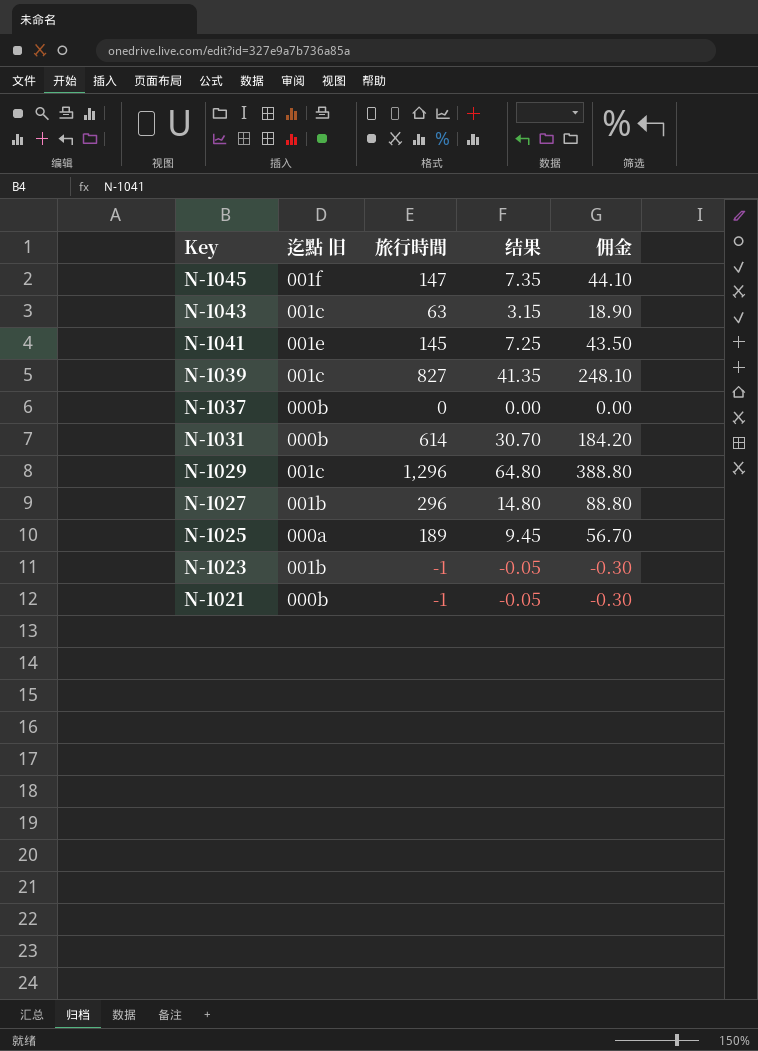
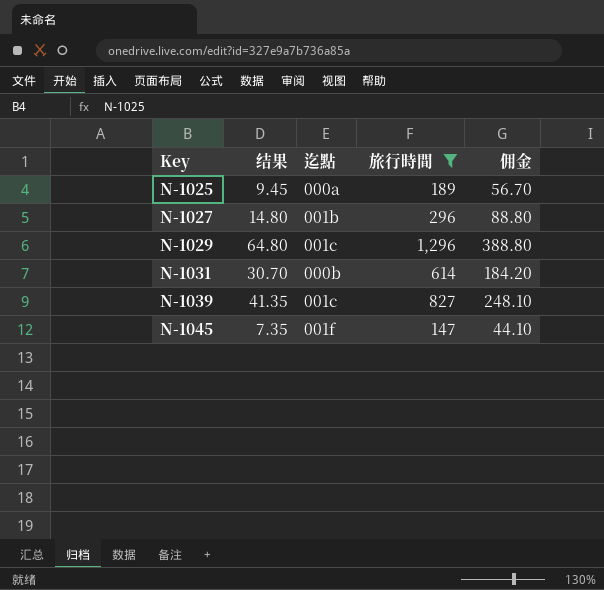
filter: none -> 旅行時間 >= 147
row order: Key descending -> Key ascending
column 结果 | position: 4 -> 2
column name: 迄點 旧 -> 迄點

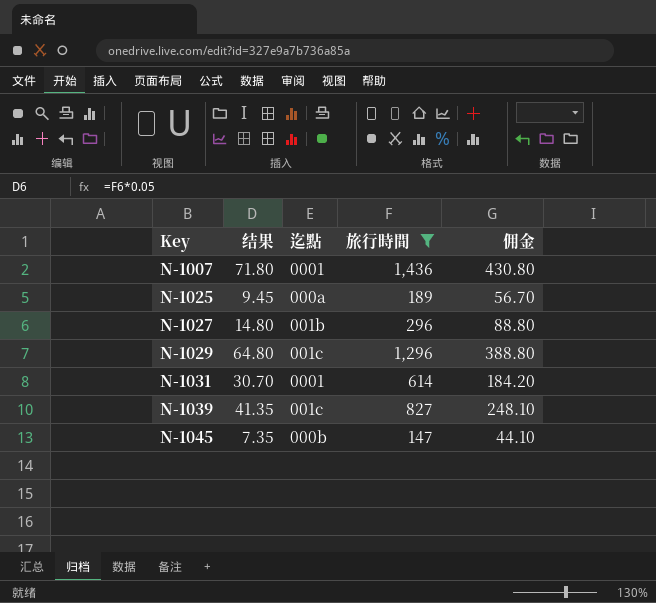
row N-1007: none -> 71.80 | 0001 | 1,436 | 430.80
N-1031 | 迄點: 000b -> 0001
N-1045 | 迄點: 001f -> 000b

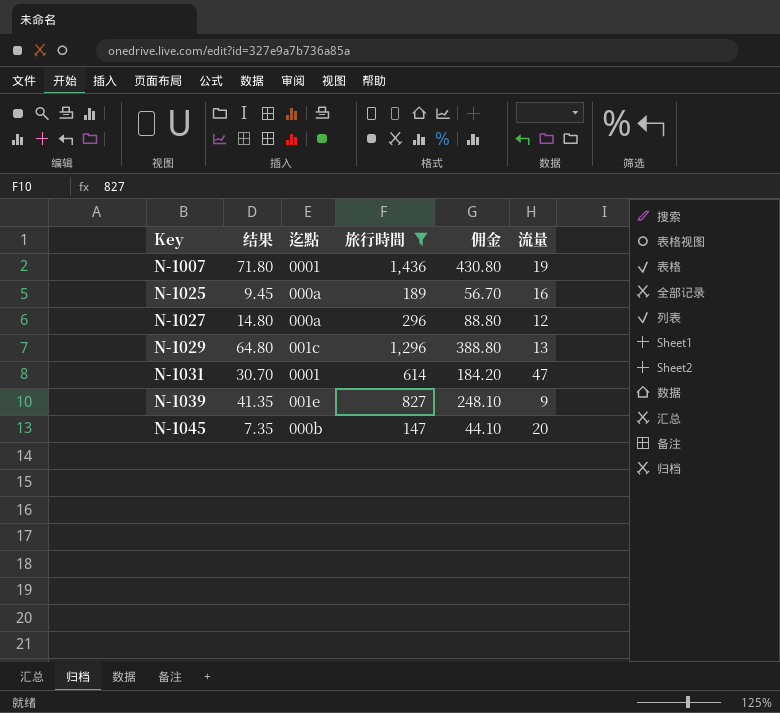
column 流量 | position: none -> 6
N-1027 | 迄點: 001b -> 000a
N-1039 | 迄點: 001c -> 001e

